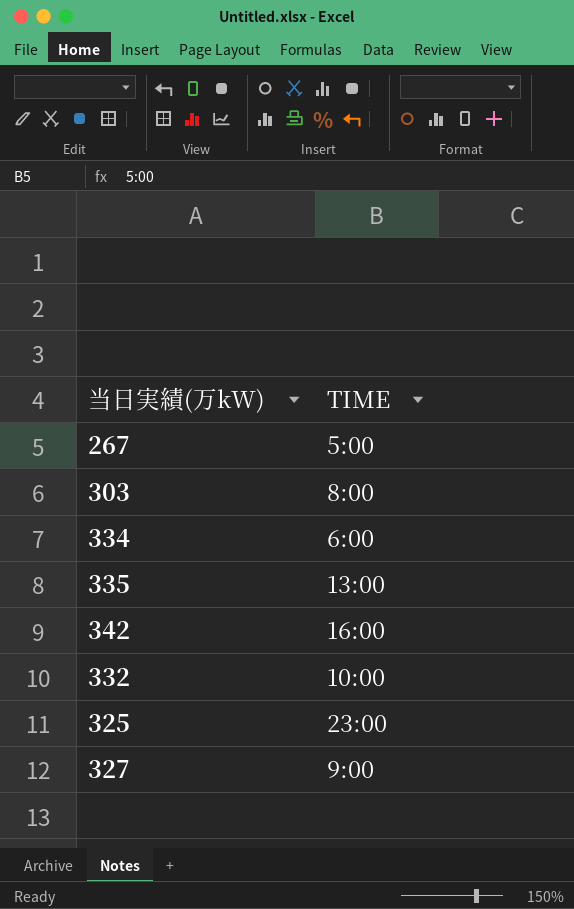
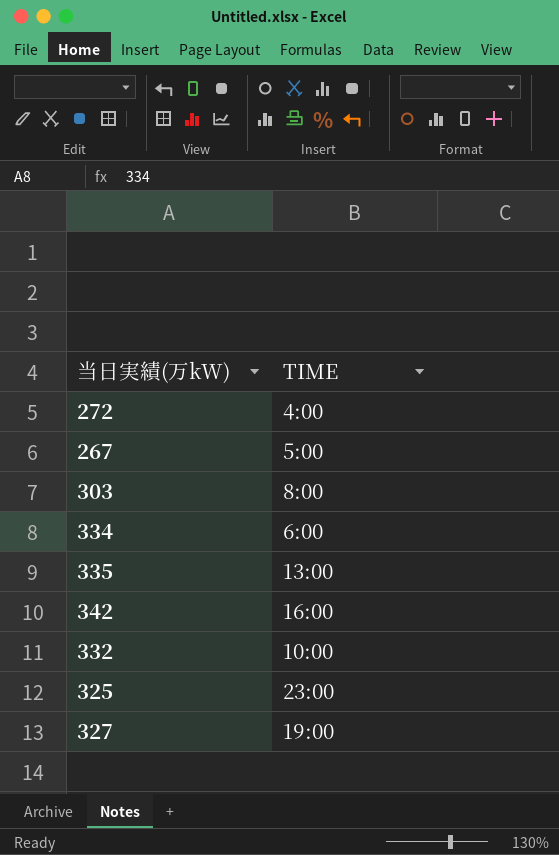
row 272: none -> 4:00
327 | TIME: 9:00 -> 19:00

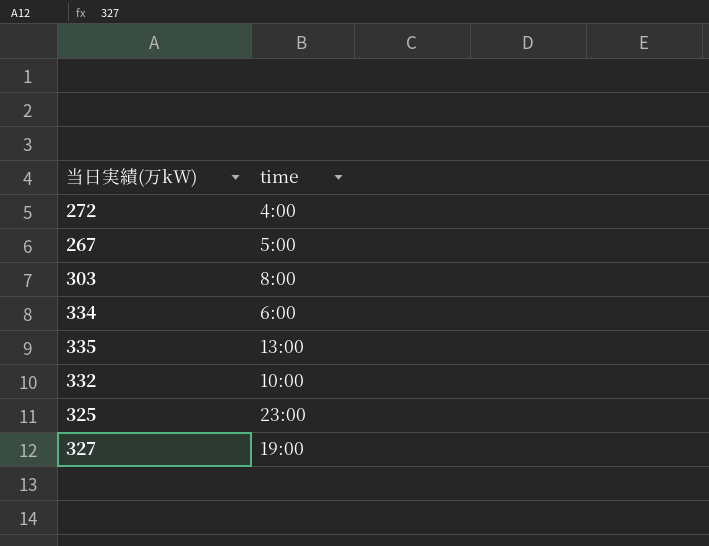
column name: TIME -> time
row 342: 16:00 -> none

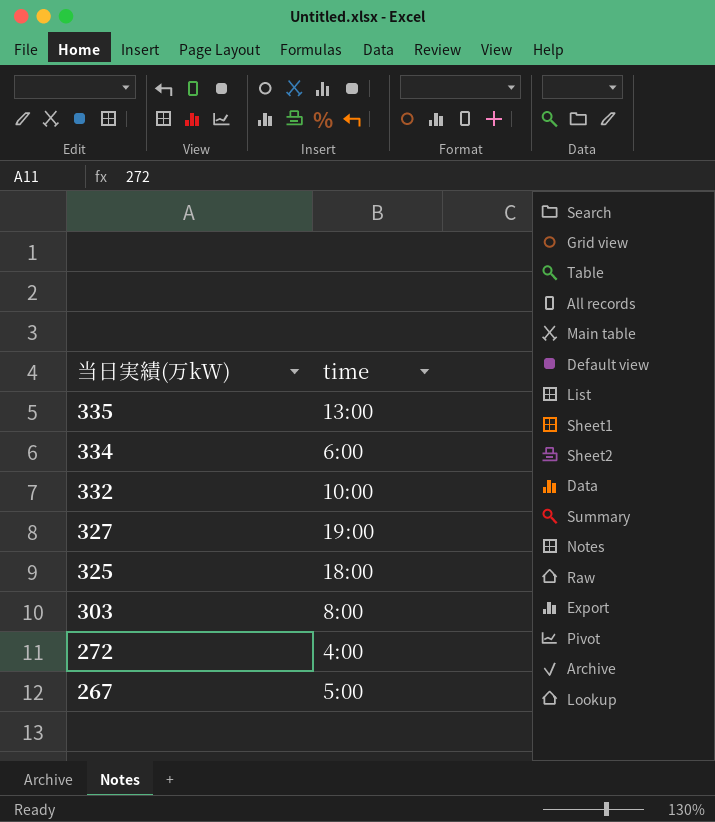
row order: none -> 当日実績(万kW) descending
325 | time: 23:00 -> 18:00

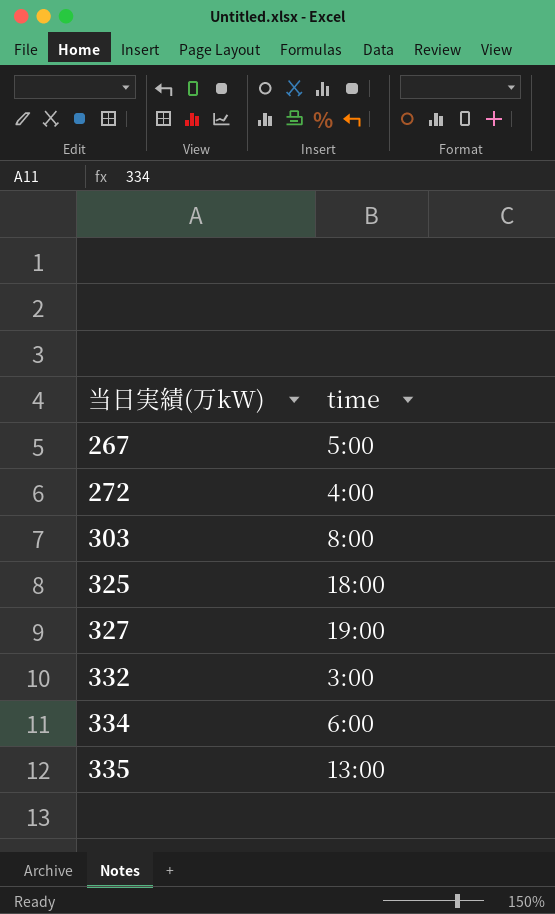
row order: 当日実績(万kW) descending -> 当日実績(万kW) ascending
332 | time: 10:00 -> 3:00

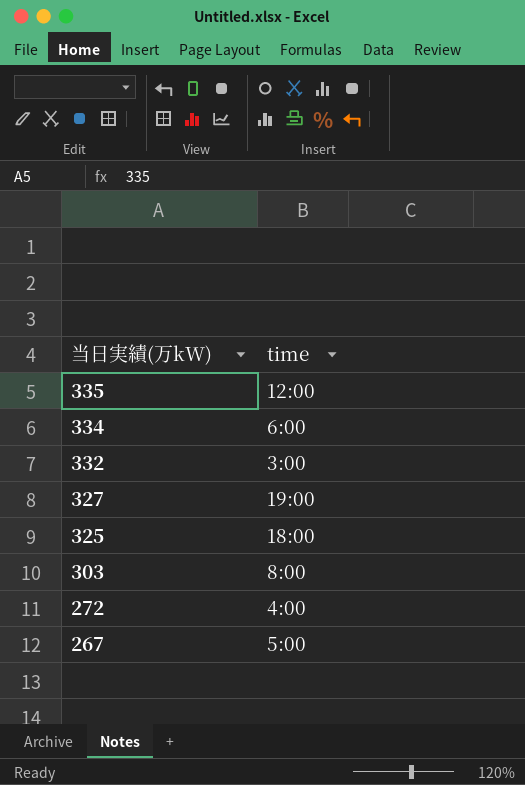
row order: 当日実績(万kW) ascending -> 当日実績(万kW) descending
335 | time: 13:00 -> 12:00

